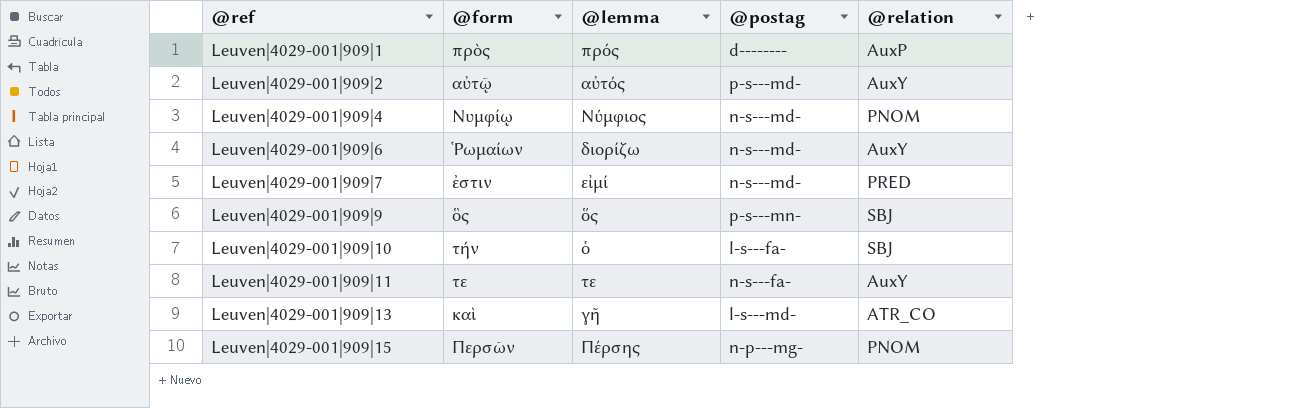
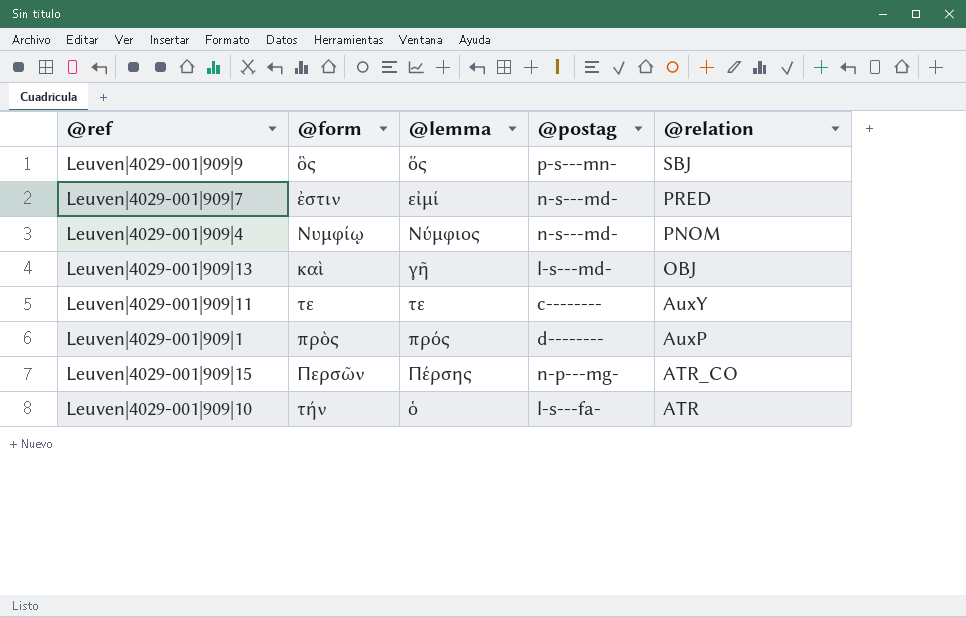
row order: @ref ascending -> @relation descending
row Leuven|4029-001|909|2: αὐτῷ | αὐτός | p-s---md- | AuxY -> none
row Leuven|4029-001|909|6: Ῥωμαίων | διορίζω | n-s---md- | AuxY -> none
Leuven|4029-001|909|13 | @relation: ATR_CO -> OBJ
Leuven|4029-001|909|11 | @postag: n-s---fa- -> c--------
Leuven|4029-001|909|15 | @relation: PNOM -> ATR_CO
Leuven|4029-001|909|10 | @relation: SBJ -> ATR

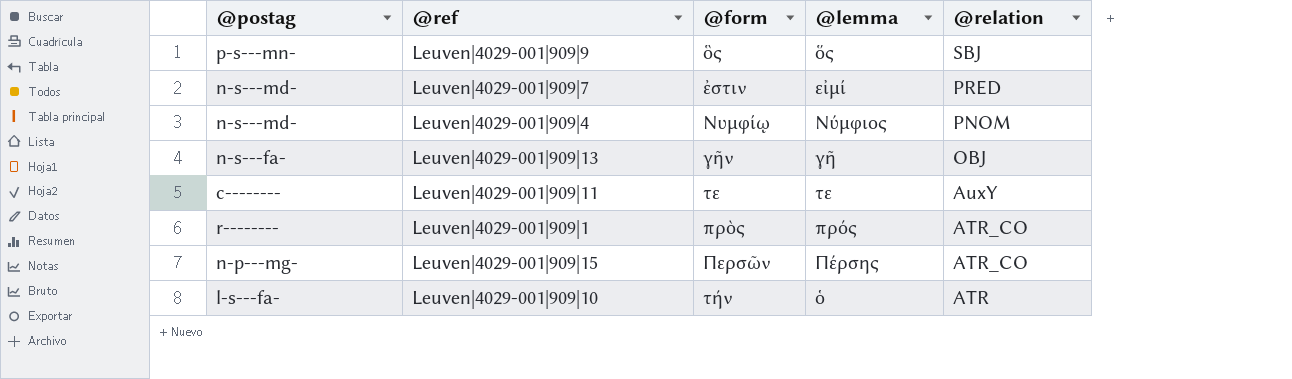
column @postag | position: 4 -> 1
Leuven|4029-001|909|13 | @postag: l-s---md- -> n-s---fa-
Leuven|4029-001|909|13 | @form: καὶ -> γῆν
Leuven|4029-001|909|1 | @postag: d-------- -> r--------
Leuven|4029-001|909|1 | @relation: AuxP -> ATR_CO

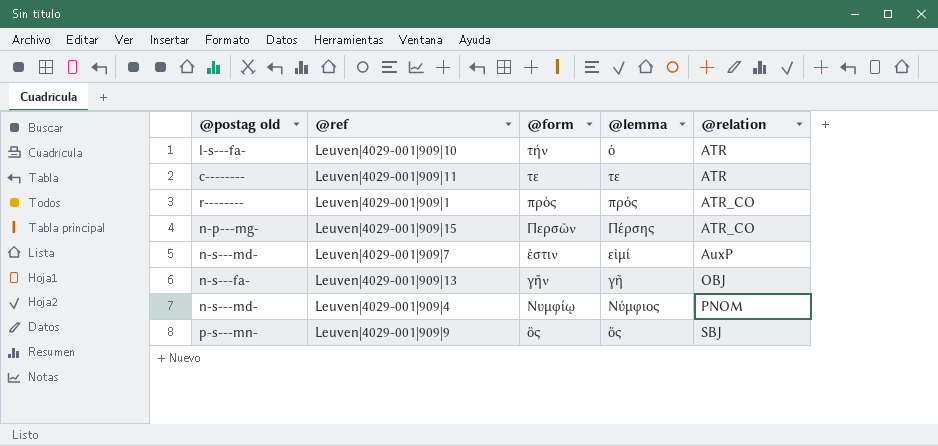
row order: @relation descending -> @relation ascending
column name: @postag -> @postag old
Leuven|4029-001|909|11 | @relation: AuxY -> ATR
Leuven|4029-001|909|7 | @relation: PRED -> AuxP

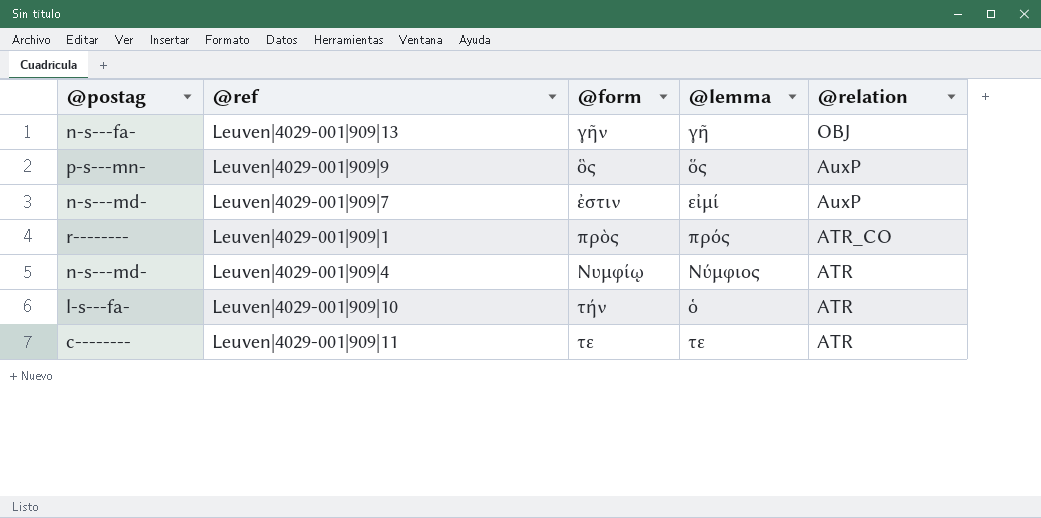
row order: @relation ascending -> @relation descending
column name: @postag old -> @postag
row Leuven|4029-001|909|15: n-p---mg- | Περσῶν | Πέρσης | ATR_CO -> none
Leuven|4029-001|909|9 | @relation: SBJ -> AuxP
Leuven|4029-001|909|4 | @relation: PNOM -> ATR

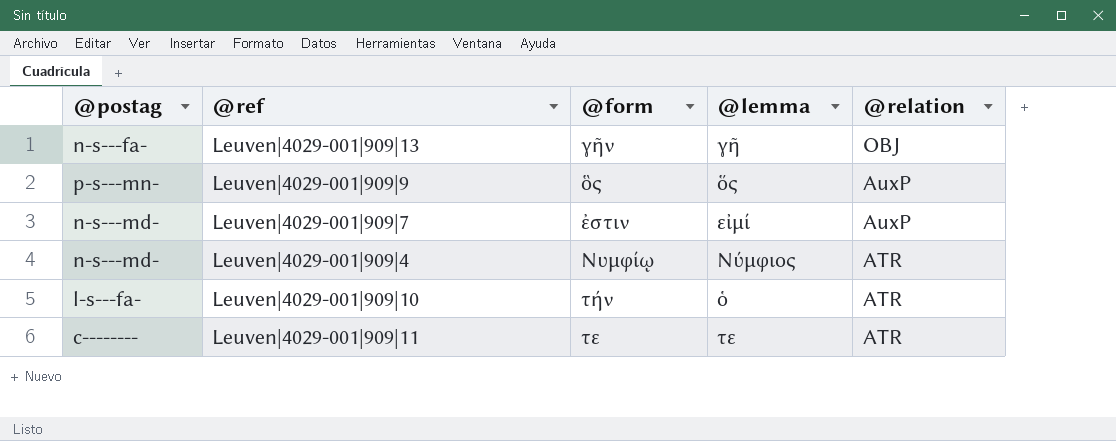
row Leuven|4029-001|909|1: r-------- | πρὸς | πρός | ATR_CO -> none

